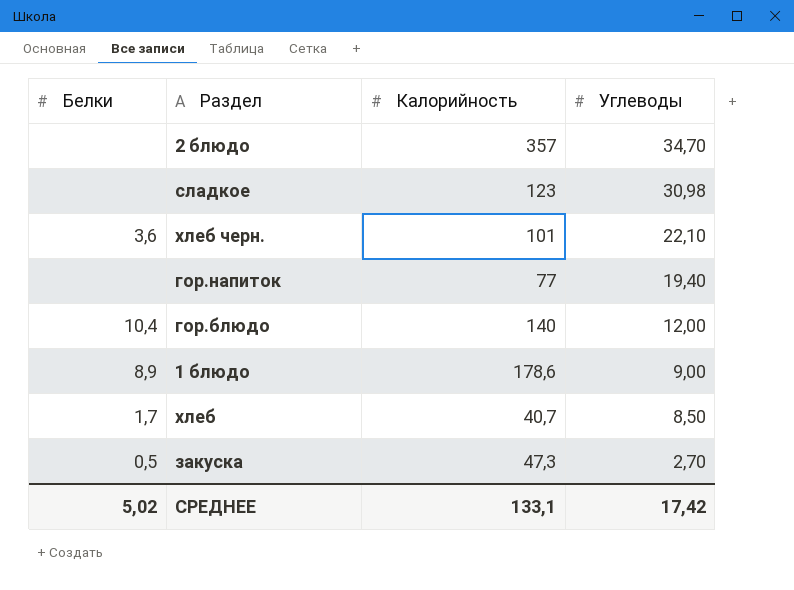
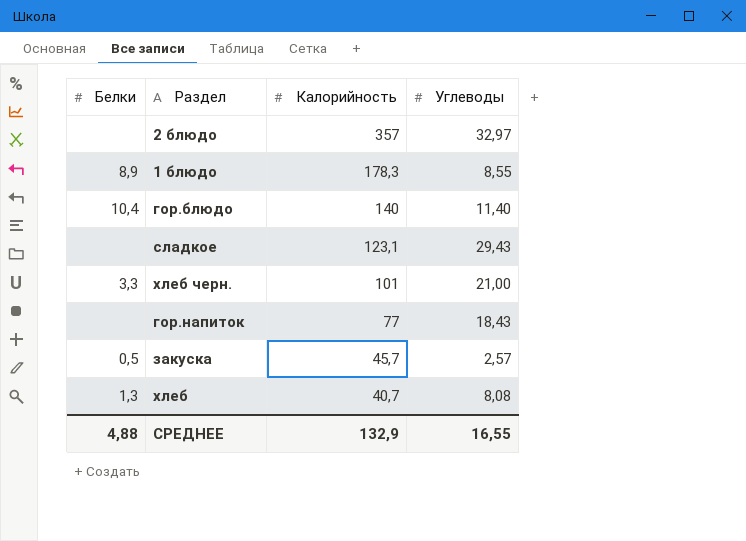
row order: Углеводы descending -> Калорийность descending
2 блюдо | Углеводы: 34,70 -> 32,97
1 блюдо | Калорийность: 178,6 -> 178,3
1 блюдо | Углеводы: 9,00 -> 8,55
гор.блюдо | Углеводы: 12,00 -> 11,40
сладкое | Калорийность: 123 -> 123,1
сладкое | Углеводы: 30,98 -> 29,43
хлеб черн. | Белки: 3,6 -> 3,3
хлеб черн. | Углеводы: 22,10 -> 21,00
гор.напиток | Углеводы: 19,40 -> 18,43
закуска | Калорийность: 47,3 -> 45,7
закуска | Углеводы: 2,70 -> 2,57
хлеб | Белки: 1,7 -> 1,3
хлеб | Углеводы: 8,50 -> 8,08
СРЕДНЕЕ | Белки: 5,02 -> 4,88
СРЕДНЕЕ | Калорийность: 133,1 -> 132,9
СРЕДНЕЕ | Углеводы: 17,42 -> 16,55

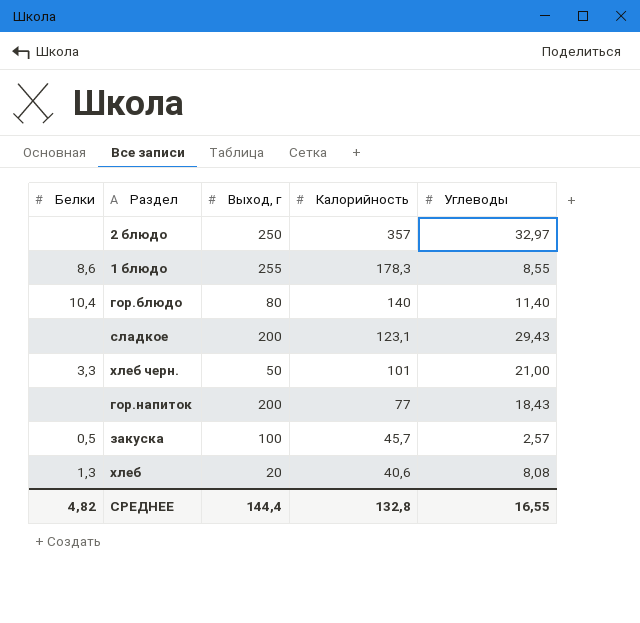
column Выход, г | position: none -> 3
1 блюдо | Белки: 8,9 -> 8,6
хлеб | Калорийность: 40,7 -> 40,6
СРЕДНЕЕ | Белки: 4,88 -> 4,82
СРЕДНЕЕ | Калорийность: 132,9 -> 132,8

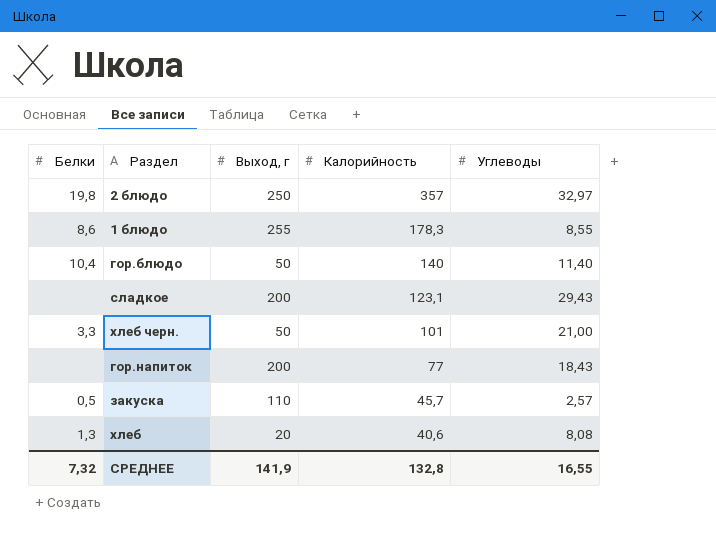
2 блюдо | Белки: none -> 19,8
гор.блюдо | Выход, г: 80 -> 50
закуска | Выход, г: 100 -> 110
СРЕДНЕЕ | Белки: 4,82 -> 7,32
СРЕДНЕЕ | Выход, г: 144,4 -> 141,9

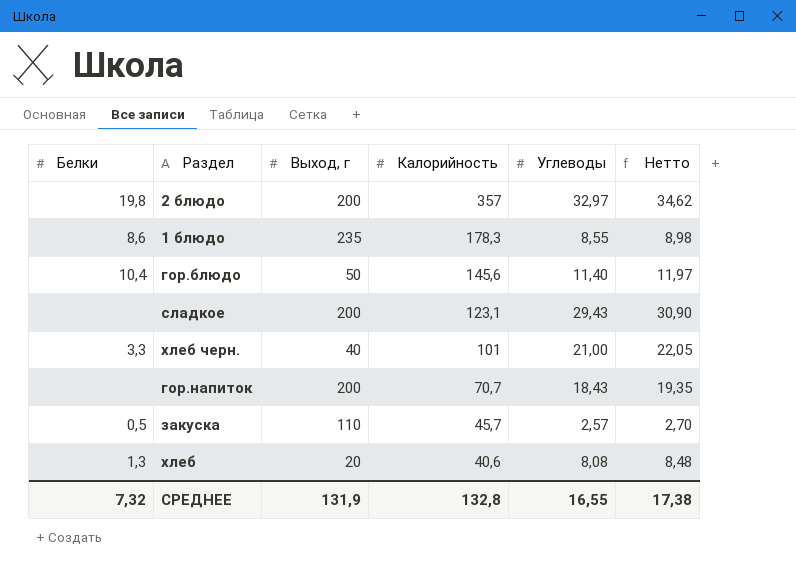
column Нетто | formula: none -> [Углеводы] * 1,05
2 блюдо | Выход, г: 250 -> 200
1 блюдо | Выход, г: 255 -> 235
гор.блюдо | Калорийность: 140 -> 145,6
хлеб черн. | Выход, г: 50 -> 40
гор.напиток | Калорийность: 77 -> 70,7
СРЕДНЕЕ | Выход, г: 141,9 -> 131,9

